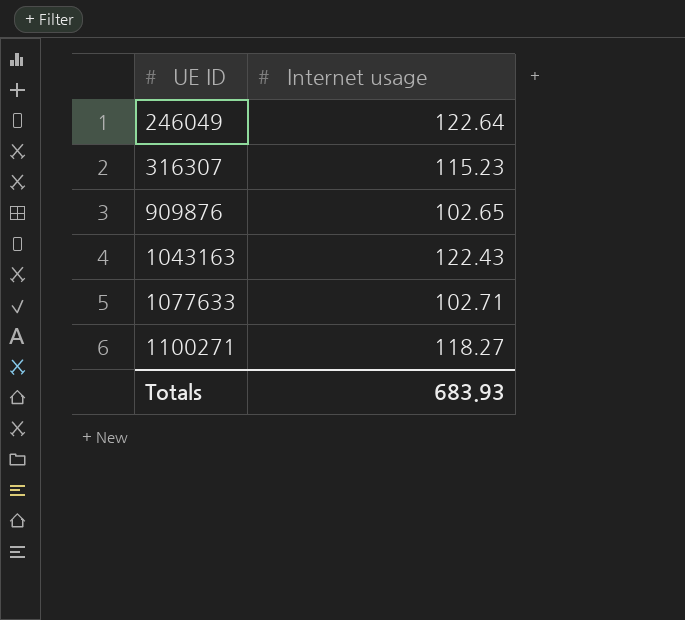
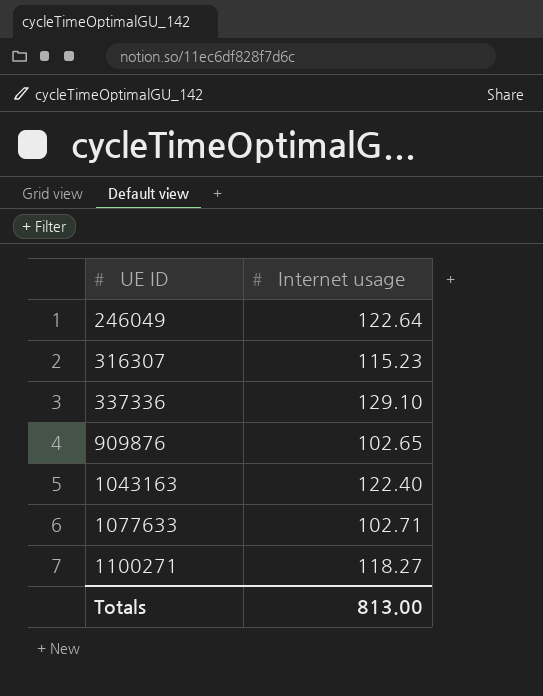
row 337336: none -> 129.10
1043163 | Internet usage: 122.43 -> 122.40
Totals | Internet usage: 683.93 -> 813.00

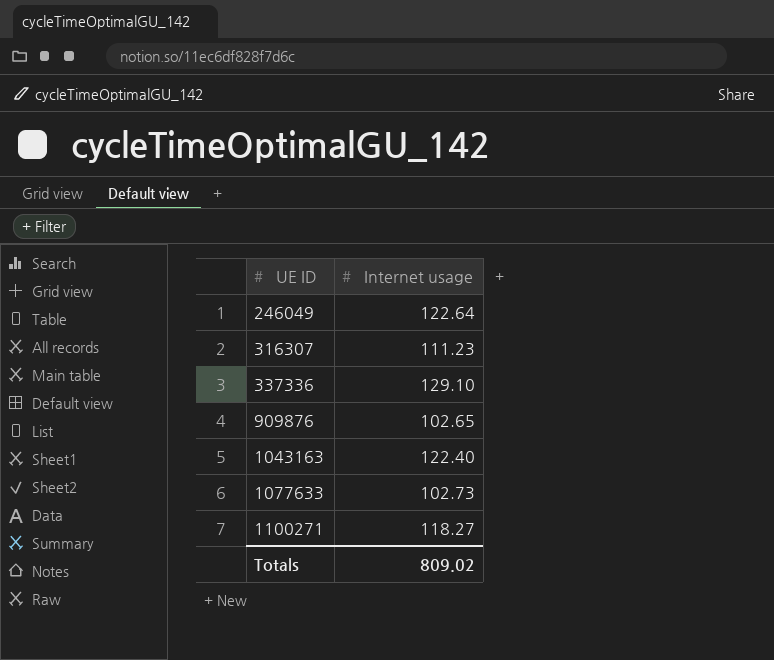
316307 | Internet usage: 115.23 -> 111.23
1077633 | Internet usage: 102.71 -> 102.73
Totals | Internet usage: 813.00 -> 809.02

